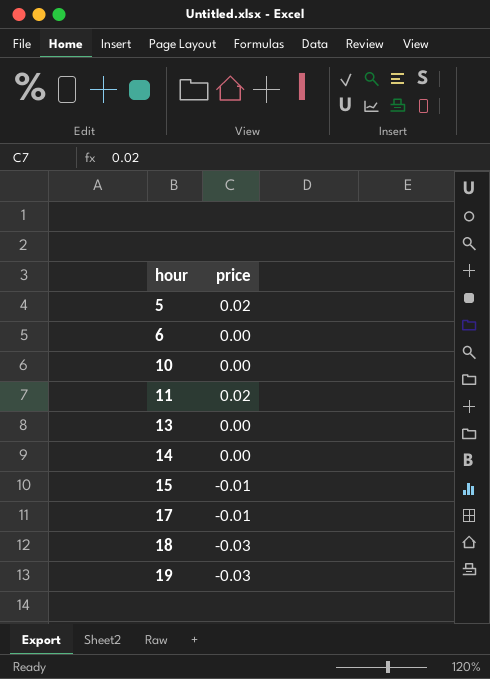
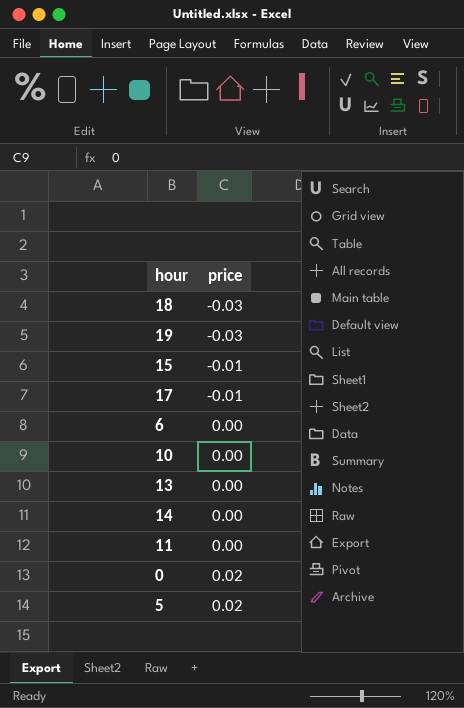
row order: hour ascending -> price ascending
11 | price: 0.02 -> 0.00
row 0: none -> 0.02

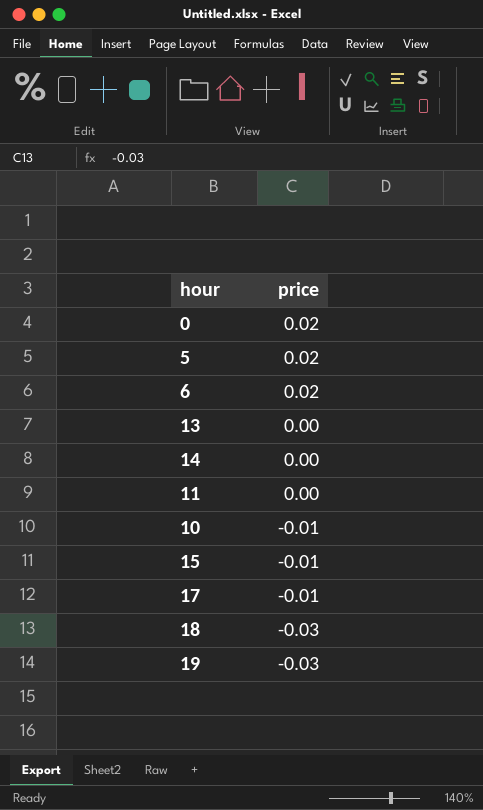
row order: price ascending -> price descending
6 | price: 0.00 -> 0.02
10 | price: 0.00 -> -0.01

